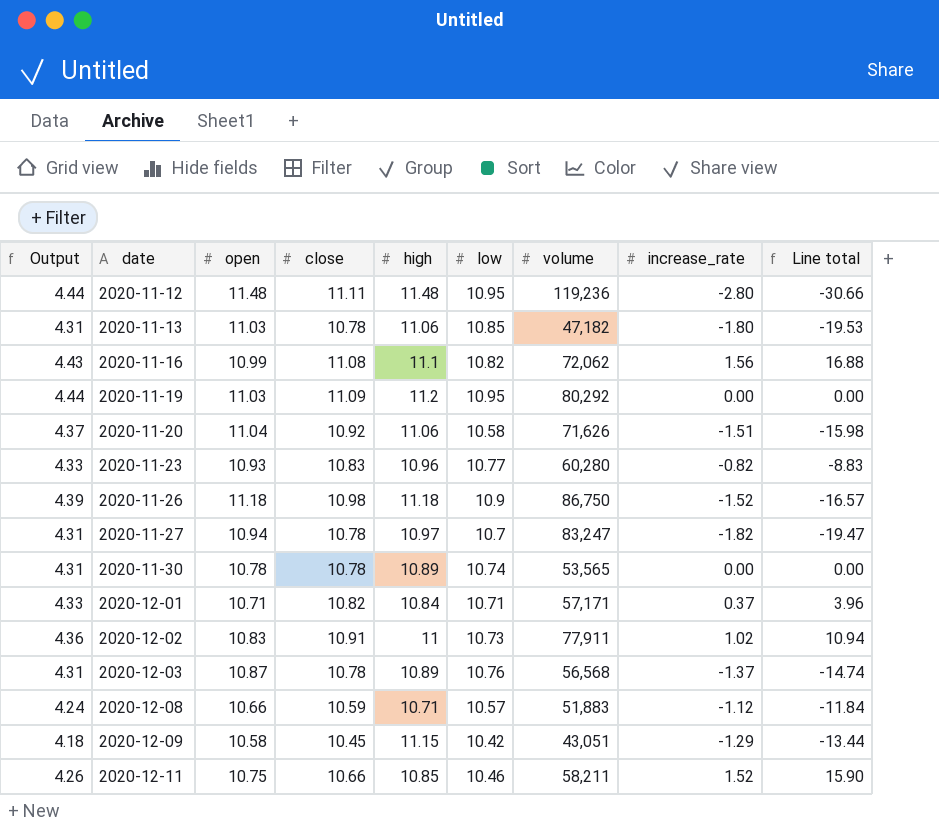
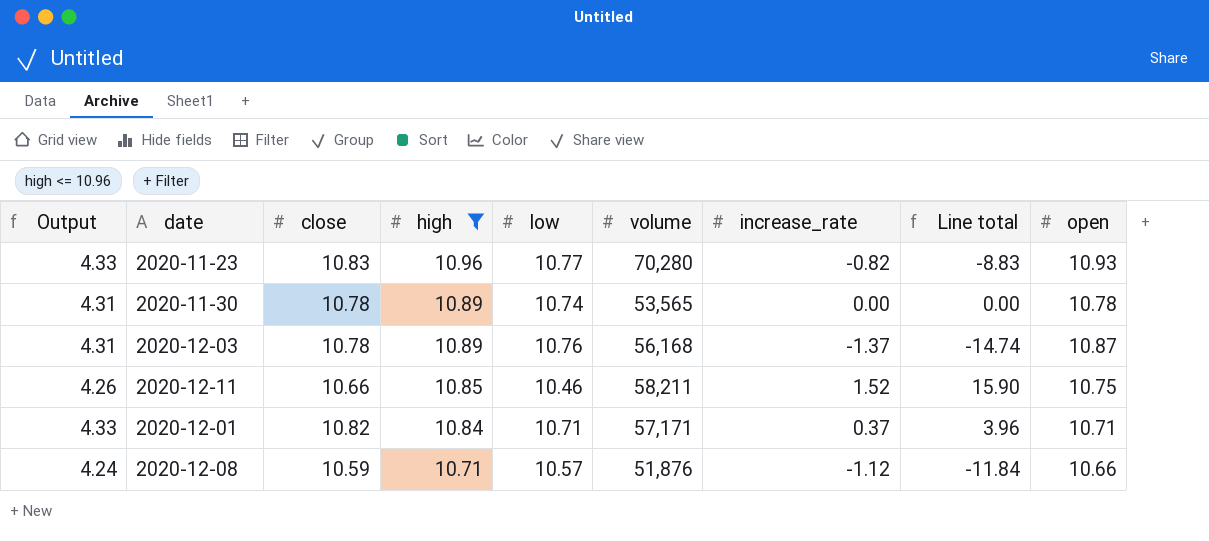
filter: none -> high <= 10.96
row order: date ascending -> high descending
column open | position: 3 -> 9
2020-11-23 | volume: 60,280 -> 70,280
2020-12-03 | volume: 56,568 -> 56,168
2020-12-08 | volume: 51,883 -> 51,876

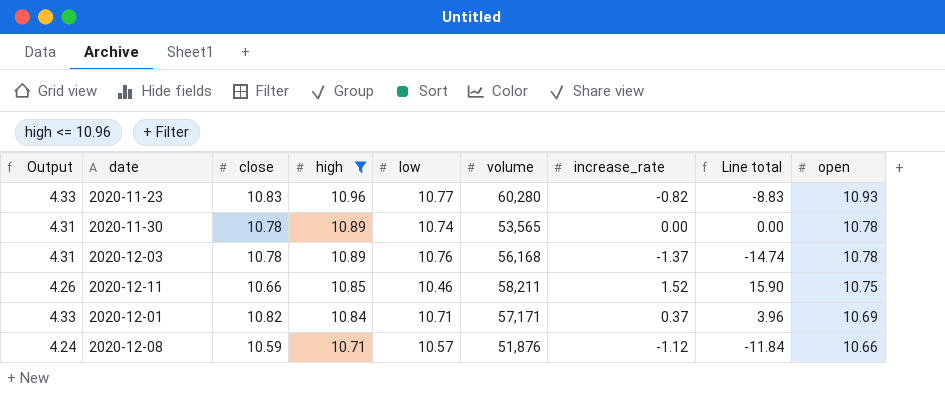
2020-11-23 | volume: 70,280 -> 60,280
2020-12-03 | open: 10.87 -> 10.78
2020-12-01 | open: 10.71 -> 10.69

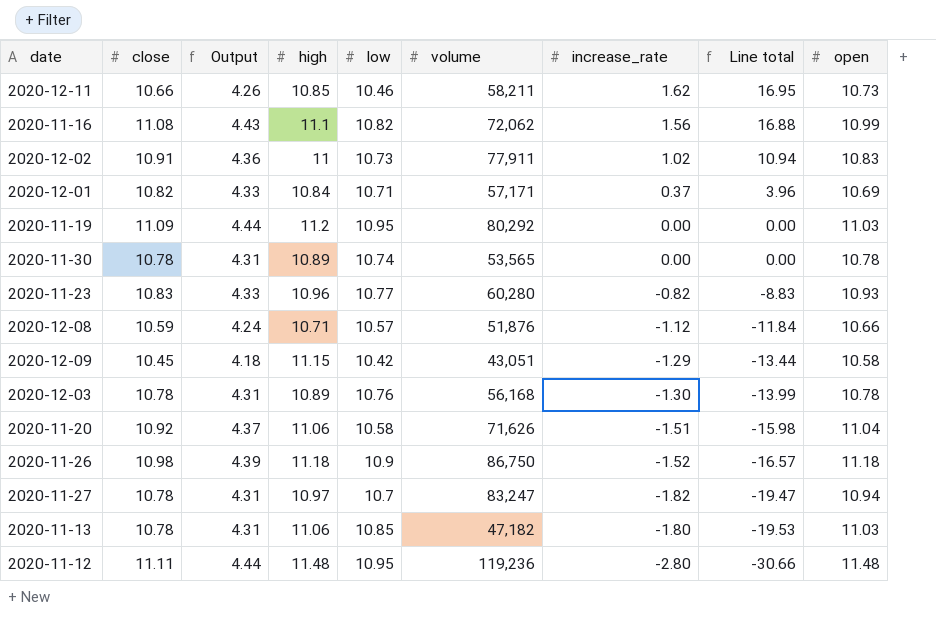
filter: high <= 10.96 -> none
row order: high descending -> Line total descending
column Output | position: 1 -> 3
2020-12-11 | increase_rate: 1.52 -> 1.62
2020-12-11 | Line total: 15.90 -> 16.95
2020-12-11 | open: 10.75 -> 10.73
2020-12-03 | increase_rate: -1.37 -> -1.30
2020-12-03 | Line total: -14.74 -> -13.99

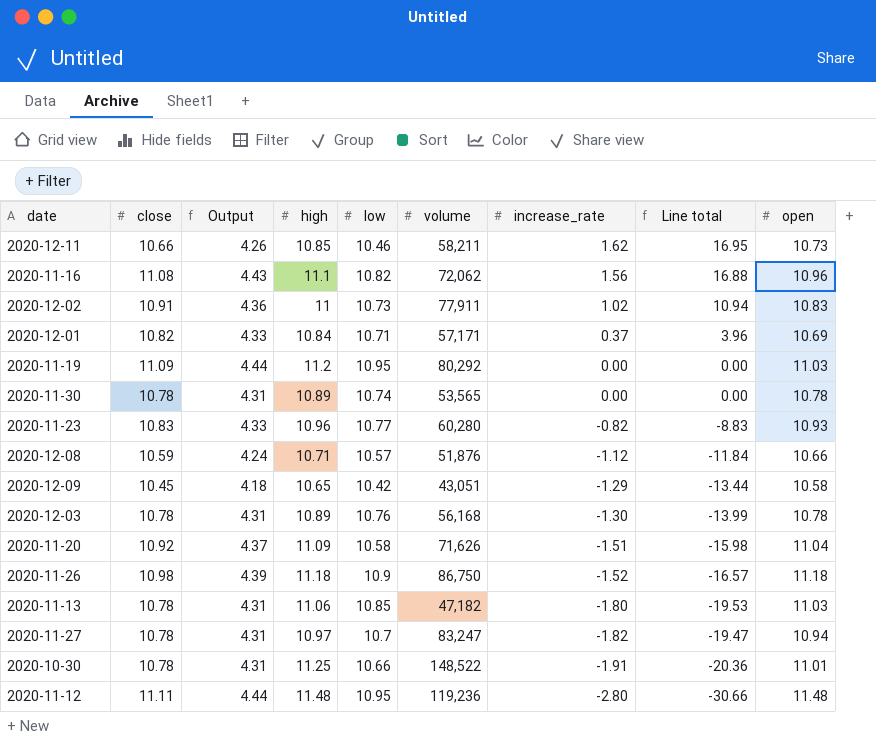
row order: Line total descending -> increase_rate descending
2020-11-16 | open: 10.99 -> 10.96
2020-12-09 | high: 11.15 -> 10.65
2020-11-20 | high: 11.06 -> 11.09
row 2020-10-30: none -> 10.78 | 4.31 | 11.25 | 10.66 | 148,522 | -1.91 | -20.36 | 11.01

